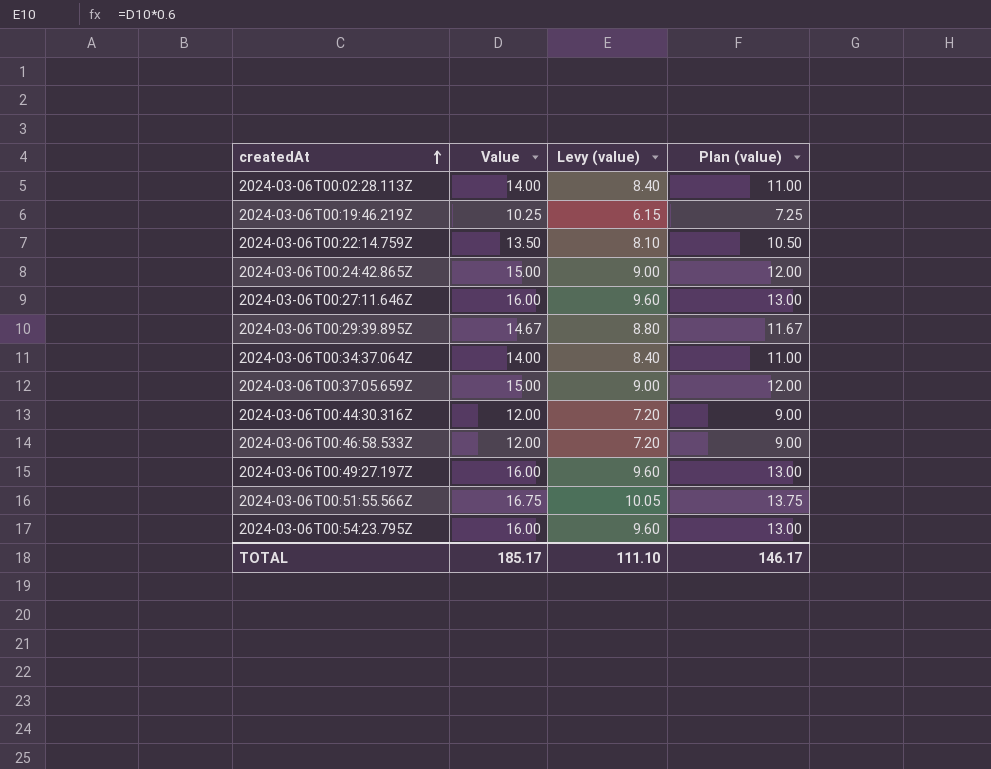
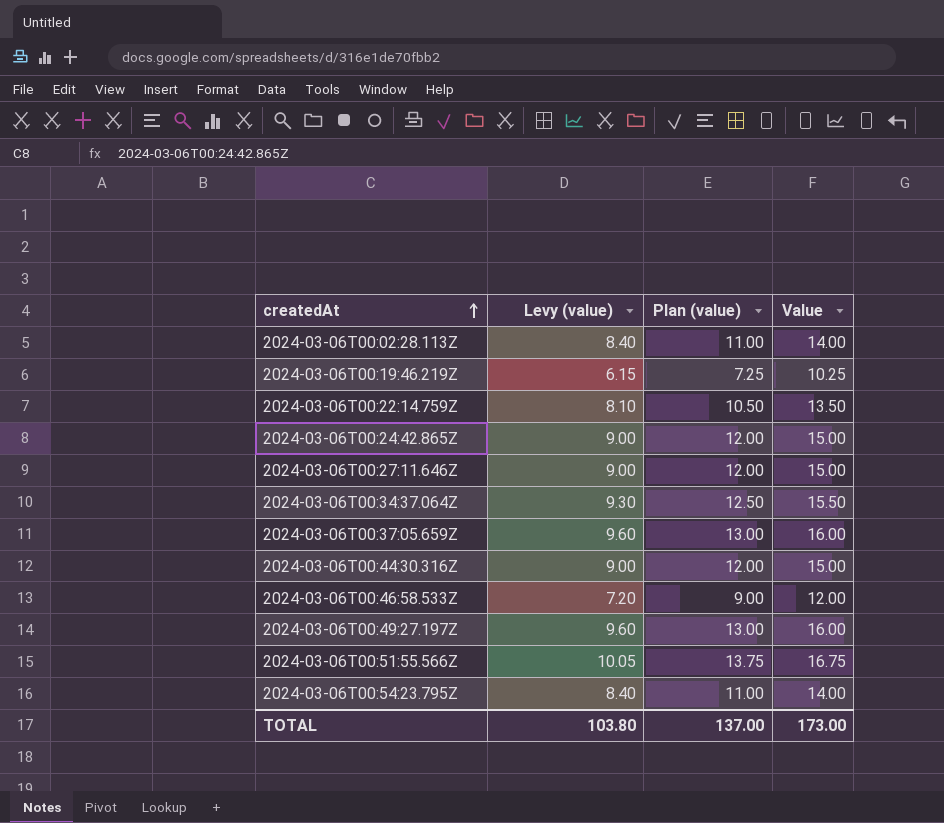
column Value | position: 2 -> 4
row 2024-03-06T00:29:39.895Z: 14.67 | 8.80 | 11.67 -> none
2024-03-06T00:27:11.646Z | Levy (value): 9.60 -> 9.00
2024-03-06T00:27:11.646Z | Plan (value): 13.00 -> 12.00
2024-03-06T00:27:11.646Z | Value: 16.00 -> 15.00
2024-03-06T00:34:37.064Z | Levy (value): 8.40 -> 9.30
2024-03-06T00:34:37.064Z | Plan (value): 11.00 -> 12.50
2024-03-06T00:34:37.064Z | Value: 14.00 -> 15.50
2024-03-06T00:37:05.659Z | Levy (value): 9.00 -> 9.60
2024-03-06T00:37:05.659Z | Plan (value): 12.00 -> 13.00
2024-03-06T00:37:05.659Z | Value: 15.00 -> 16.00
2024-03-06T00:44:30.316Z | Levy (value): 7.20 -> 9.00
2024-03-06T00:44:30.316Z | Plan (value): 9.00 -> 12.00
2024-03-06T00:44:30.316Z | Value: 12.00 -> 15.00
2024-03-06T00:54:23.795Z | Levy (value): 9.60 -> 8.40
2024-03-06T00:54:23.795Z | Plan (value): 13.00 -> 11.00
2024-03-06T00:54:23.795Z | Value: 16.00 -> 14.00
TOTAL | Levy (value): 111.10 -> 103.80
TOTAL | Plan (value): 146.17 -> 137.00
TOTAL | Value: 185.17 -> 173.00

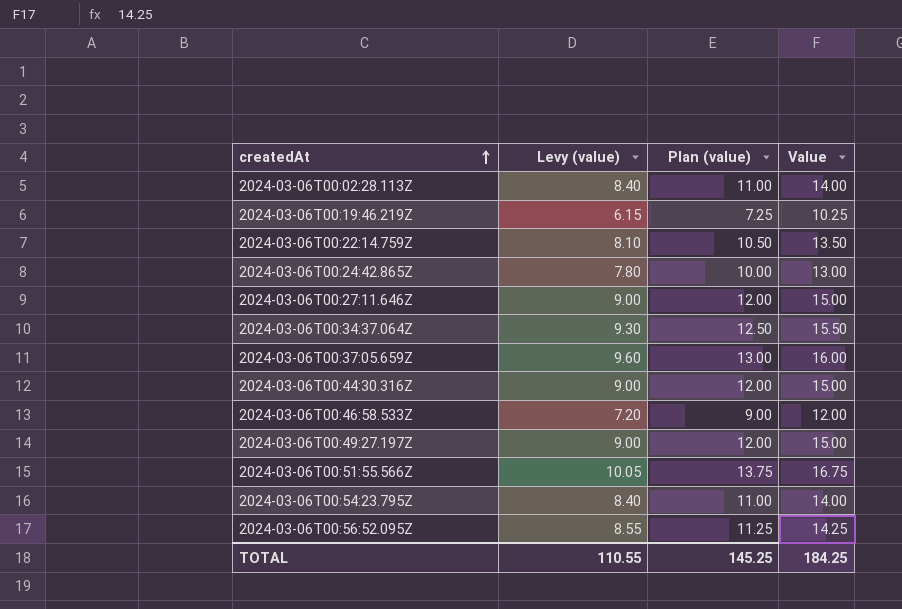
2024-03-06T00:24:42.865Z | Levy (value): 9.00 -> 7.80
2024-03-06T00:24:42.865Z | Plan (value): 12.00 -> 10.00
2024-03-06T00:24:42.865Z | Value: 15.00 -> 13.00
2024-03-06T00:49:27.197Z | Levy (value): 9.60 -> 9.00
2024-03-06T00:49:27.197Z | Plan (value): 13.00 -> 12.00
2024-03-06T00:49:27.197Z | Value: 16.00 -> 15.00
row 2024-03-06T00:56:52.095Z: none -> 8.55 | 11.25 | 14.25
TOTAL | Levy (value): 103.80 -> 110.55
TOTAL | Plan (value): 137.00 -> 145.25
TOTAL | Value: 173.00 -> 184.25

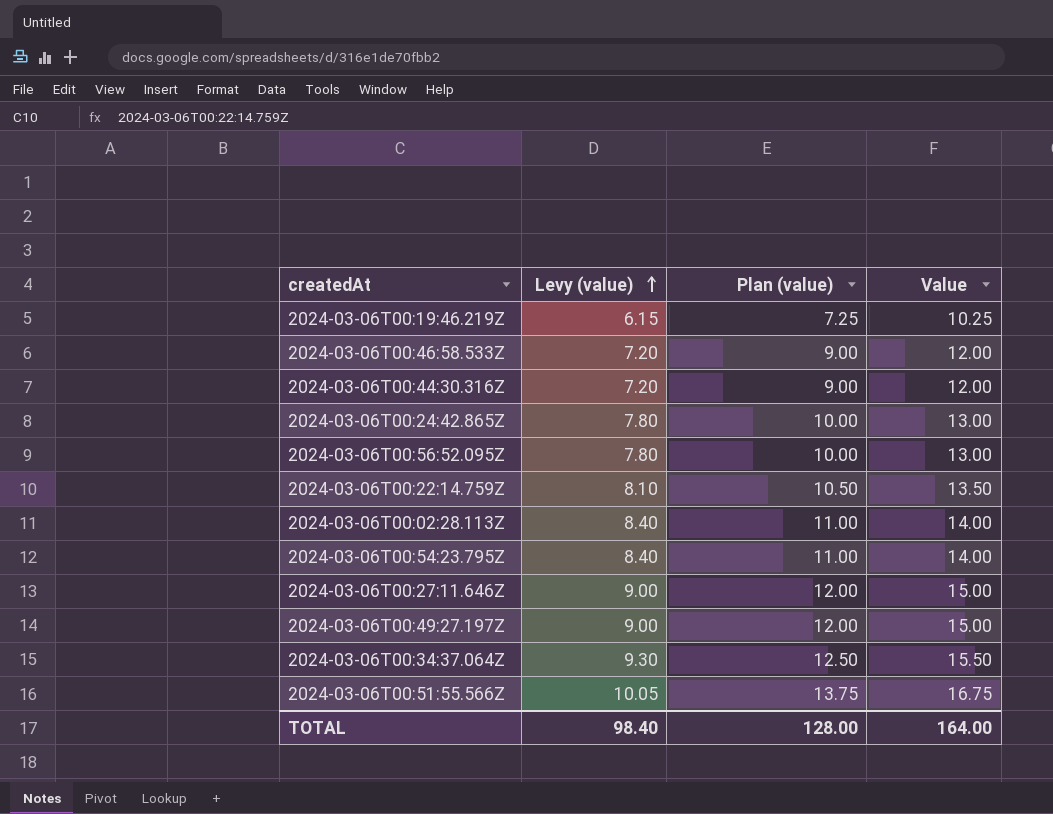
row order: createdAt ascending -> Levy (value) ascending
row 2024-03-06T00:37:05.659Z: 9.60 | 13.00 | 16.00 -> none
2024-03-06T00:44:30.316Z | Levy (value): 9.00 -> 7.20
2024-03-06T00:44:30.316Z | Plan (value): 12.00 -> 9.00
2024-03-06T00:44:30.316Z | Value: 15.00 -> 12.00
2024-03-06T00:56:52.095Z | Levy (value): 8.55 -> 7.80
2024-03-06T00:56:52.095Z | Plan (value): 11.25 -> 10.00
2024-03-06T00:56:52.095Z | Value: 14.25 -> 13.00
TOTAL | Levy (value): 110.55 -> 98.40
TOTAL | Plan (value): 145.25 -> 128.00
TOTAL | Value: 184.25 -> 164.00

